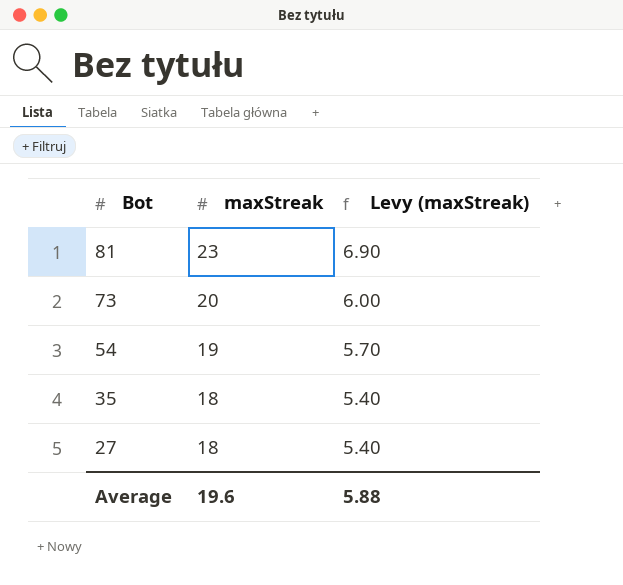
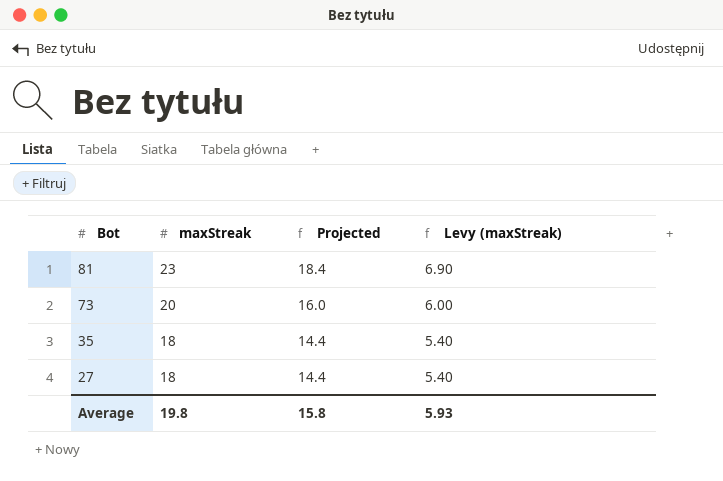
column Projected | formula: none -> [maxStreak] * 0.8
row 54: 19 | 5.70 -> none
Average | maxStreak: 19.6 -> 19.8
Average | Levy (maxStreak): 5.88 -> 5.93

